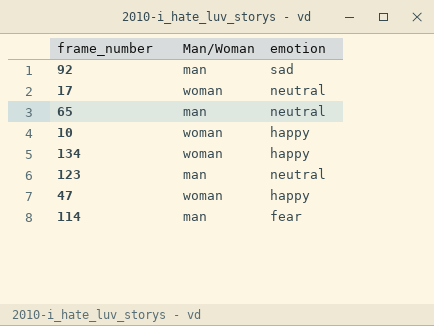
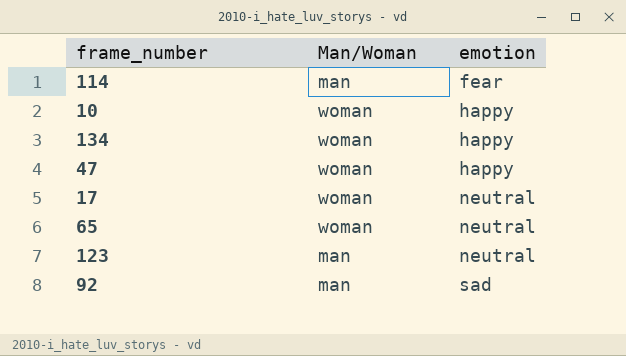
row order: none -> emotion ascending
65 | Man/Woman: man -> woman

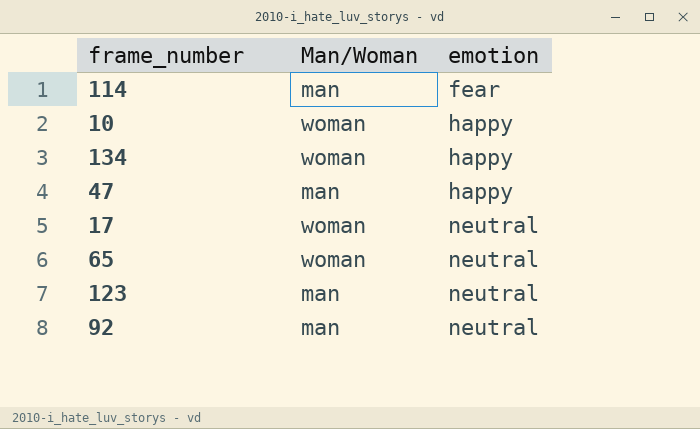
47 | Man/Woman: woman -> man
92 | emotion: sad -> neutral

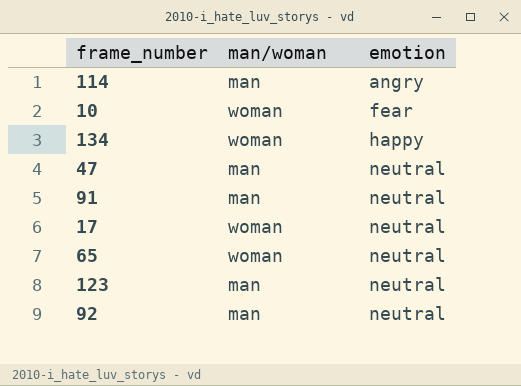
column name: Man/Woman -> man/woman
114 | emotion: fear -> angry
10 | emotion: happy -> fear
47 | emotion: happy -> neutral
row 91: none -> man | neutral

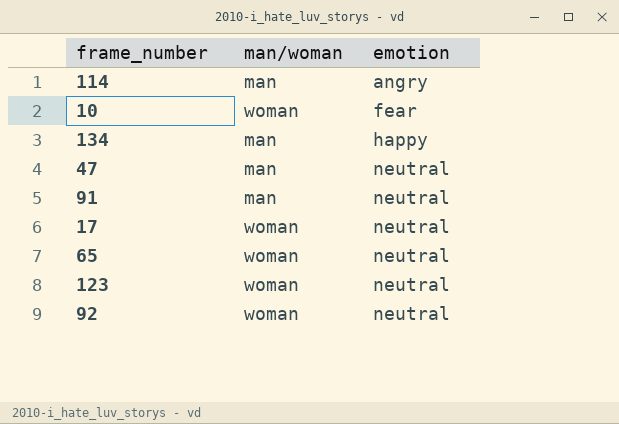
134 | man/woman: woman -> man
123 | man/woman: man -> woman
92 | man/woman: man -> woman

